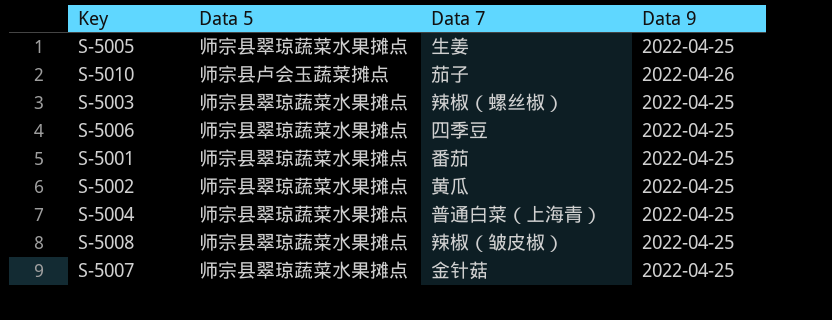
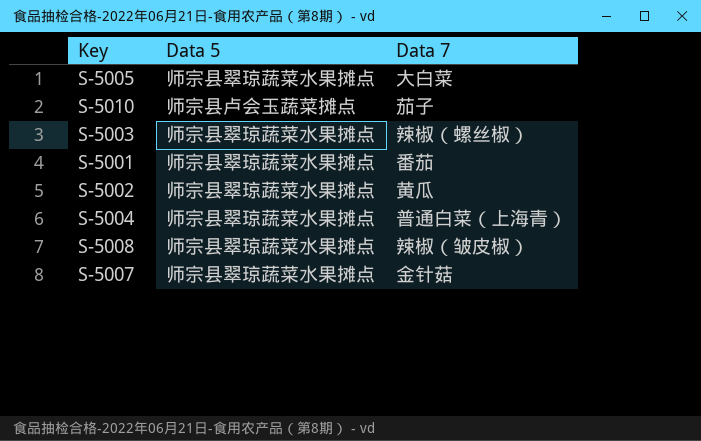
column Data 9 | position: 4 -> none
row S-5006: 师宗县翠琼蔬菜水果摊点 | 四季豆 | 2022-04-25 -> none
S-5005 | Data 7: 生姜 -> 大白菜

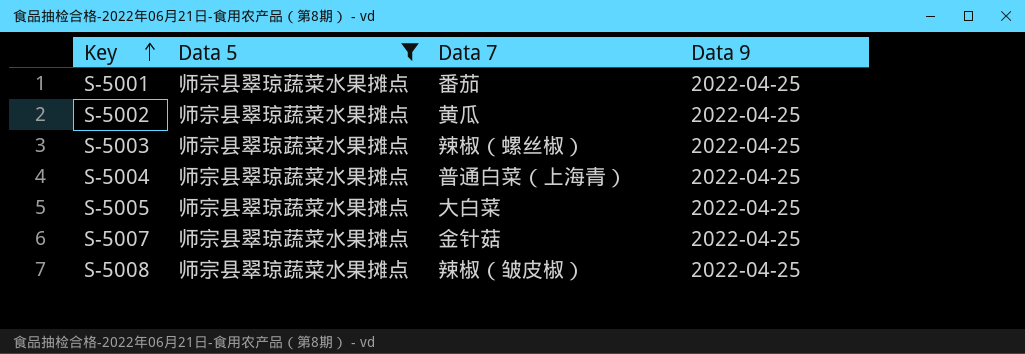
filter: none -> Data 5 = 师宗县翠琼蔬菜水果摊点
row order: none -> Key ascending
column Data 9 | position: none -> 4

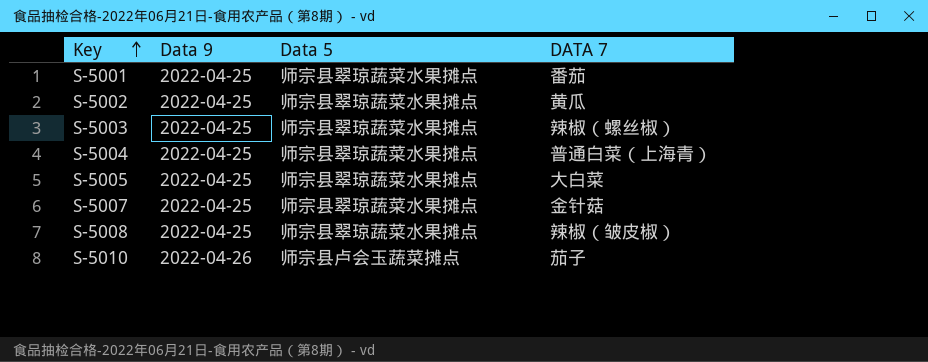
filter: Data 5 = 师宗县翠琼蔬菜水果摊点 -> none
column Data 9 | position: 4 -> 2
column name: Data 7 -> DATA 7

